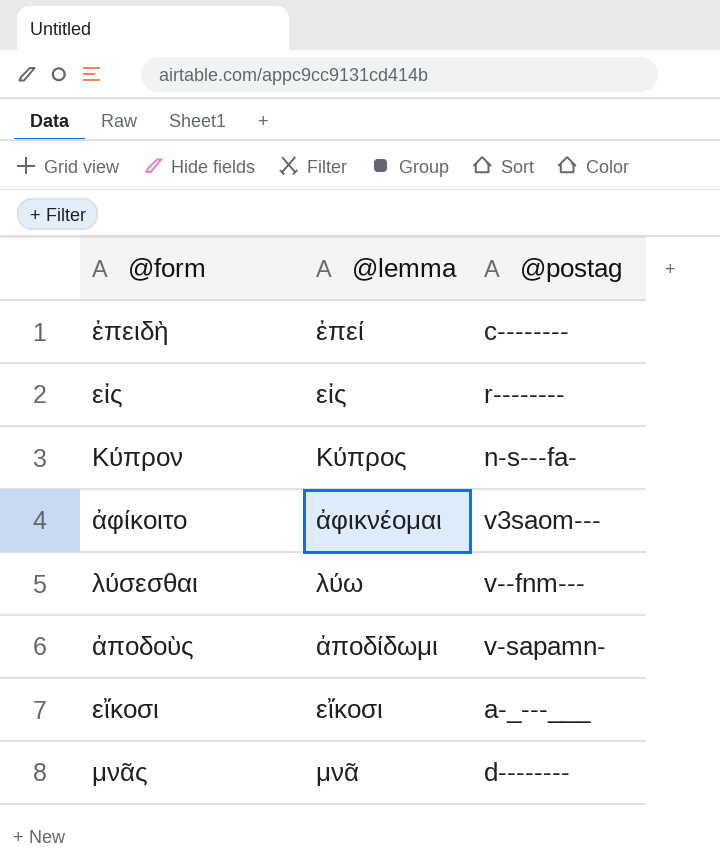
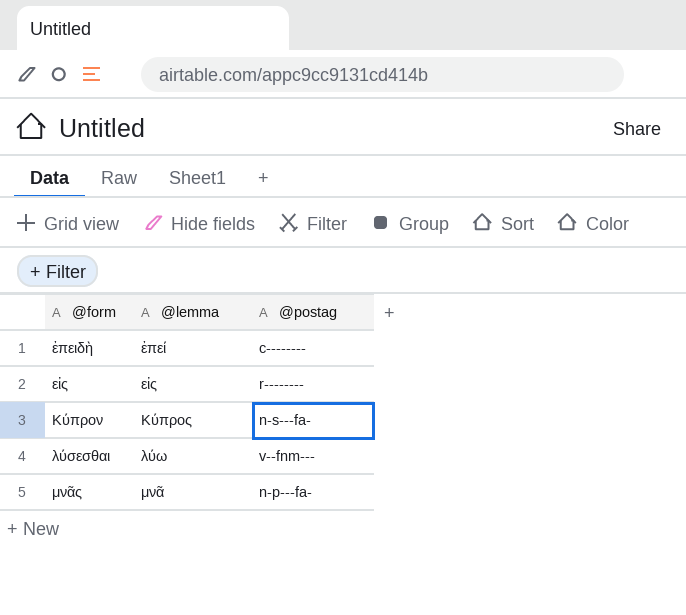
row ἀφίκοιτο: ἀφικνέομαι | v3saom--- -> none
row ἀποδοὺς: ἀποδίδωμι | v-sapamn- -> none
row εἴκοσι: εἴκοσι | a-_---___ -> none
μνᾶς | @postag: d-------- -> n-p---fa-

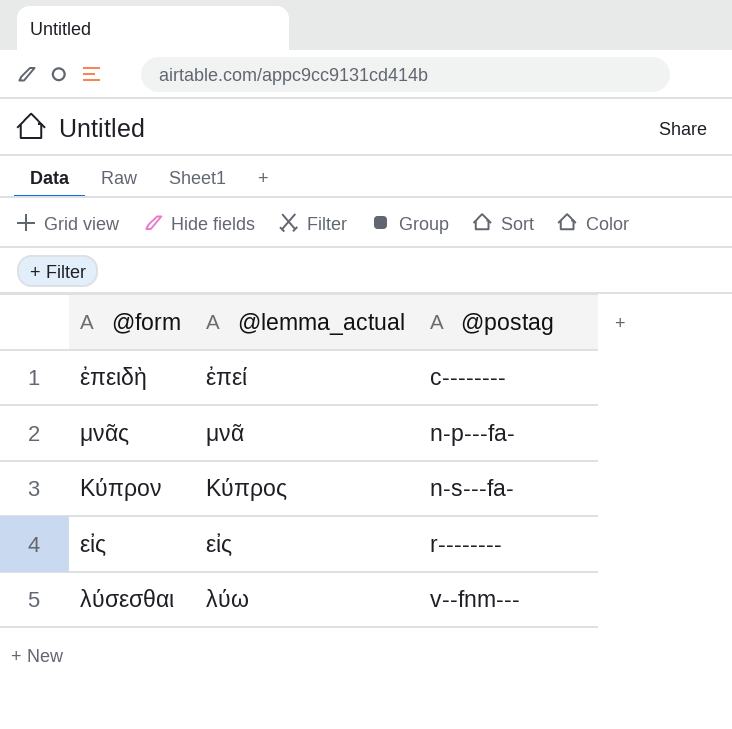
row order: none -> @postag ascending
column name: @lemma -> @lemma_actual

